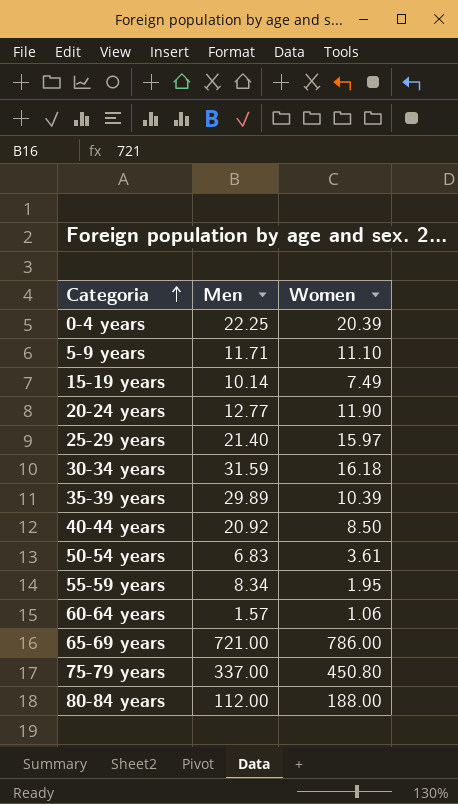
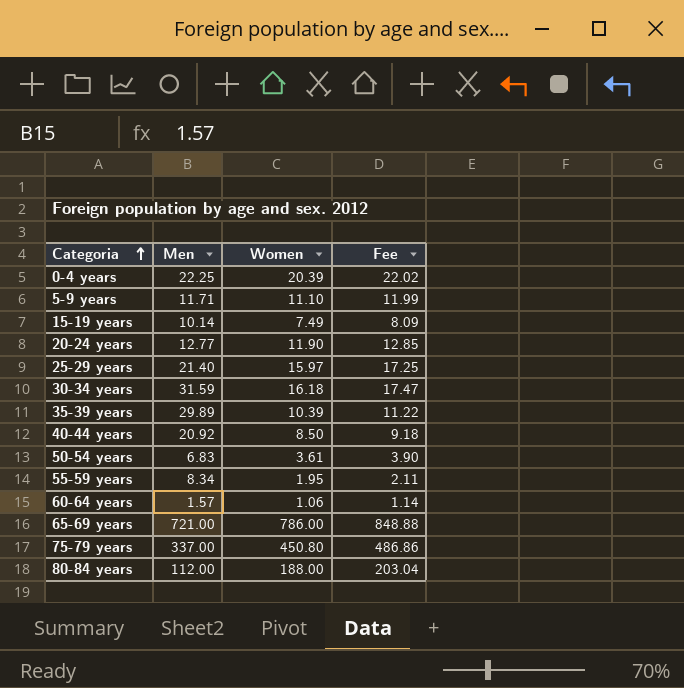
column Fee | formula: none -> [Women] * 1.08

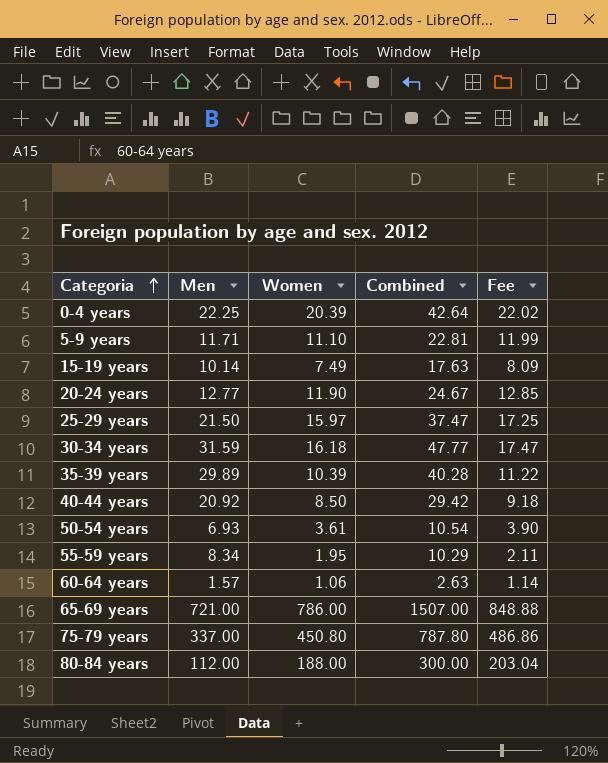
column Combined | formula: none -> [Men] + [Women]
25-29 years | Men: 21.40 -> 21.50
50-54 years | Men: 6.83 -> 6.93

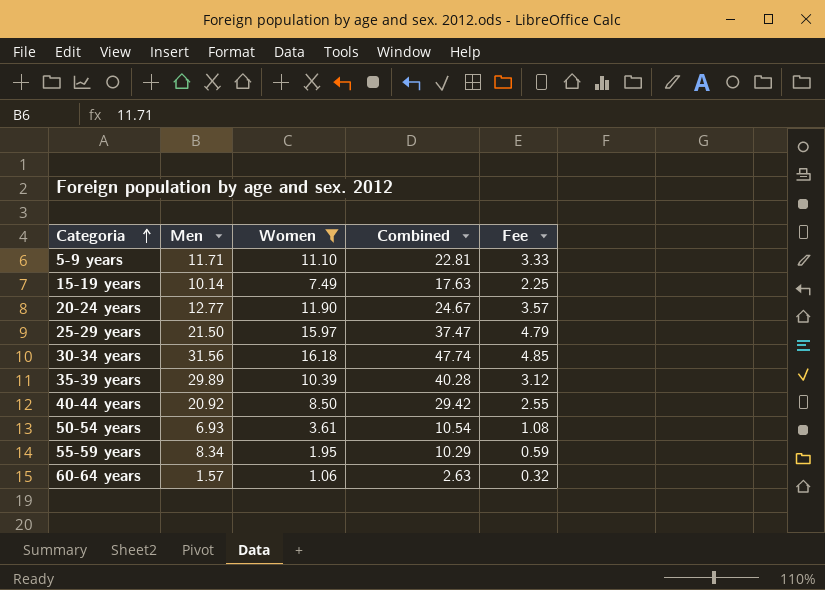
filter: none -> Women <= 16.18
column Fee | formula: [Women] * 1.08 -> [Women] * 0.3
30-34 years | Men: 31.59 -> 31.56
30-34 years | Combined: 47.77 -> 47.74

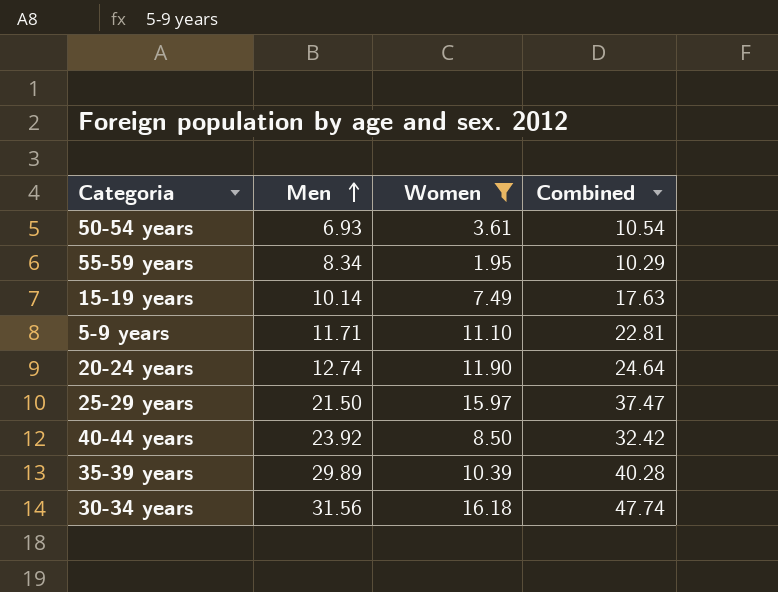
row order: Categoria ascending -> Men ascending
column Fee | formula: [Women] * 0.3 -> none
row 60-64 years: 1.57 | 1.06 | 2.63 | 0.32 -> none
20-24 years | Men: 12.77 -> 12.74
20-24 years | Combined: 24.67 -> 24.64
40-44 years | Men: 20.92 -> 23.92
40-44 years | Combined: 29.42 -> 32.42

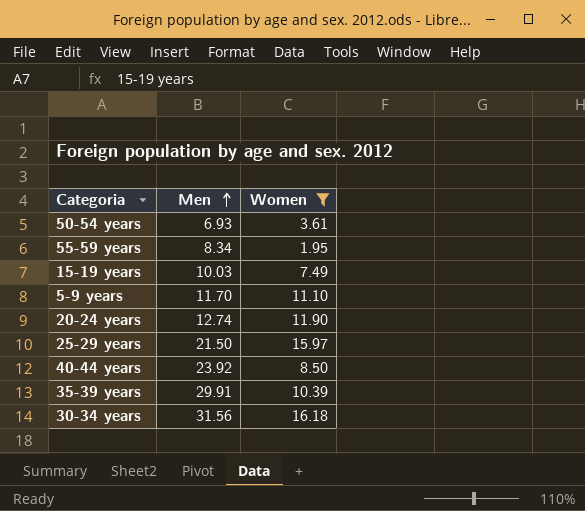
column Combined | formula: [Men] + [Women] -> none
15-19 years | Men: 10.14 -> 10.03
5-9 years | Men: 11.71 -> 11.70
35-39 years | Men: 29.89 -> 29.91

